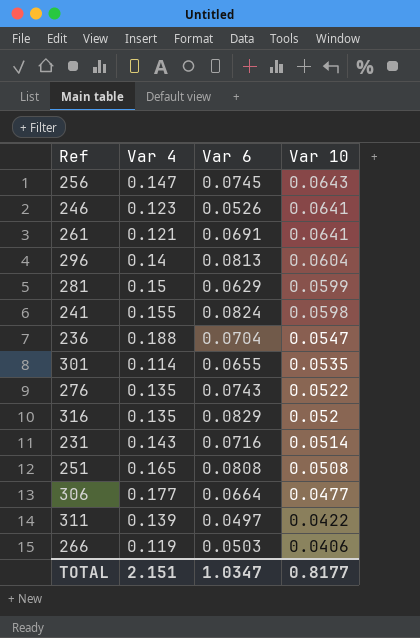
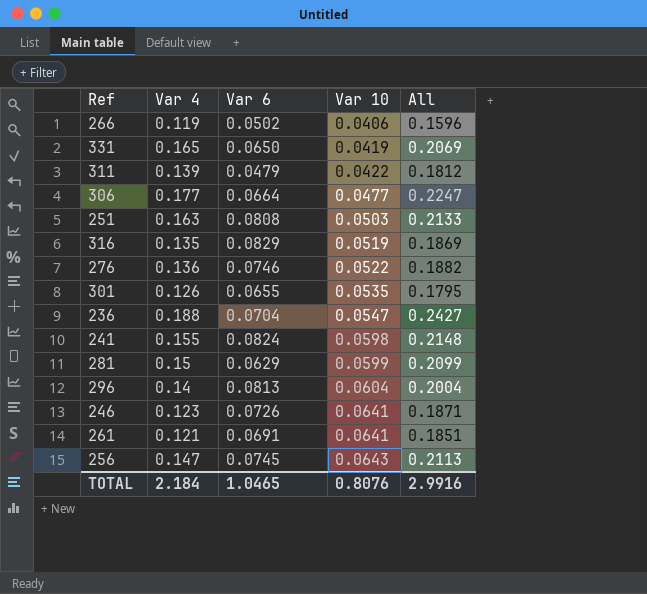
row order: Var 10 descending -> Var 10 ascending
column All | formula: none -> [Var 4] + [Var 10]
row 231: 0.143 | 0.0716 | 0.0514 -> none
266 | Var 6: 0.0503 -> 0.0502
row 331: none -> 0.165 | 0.0650 | 0.0419 | 0.2069
311 | Var 6: 0.0497 -> 0.0479
251 | Var 4: 0.165 -> 0.163
251 | Var 10: 0.0508 -> 0.0503
316 | Var 10: 0.052 -> 0.0519
276 | Var 4: 0.135 -> 0.136
276 | Var 6: 0.0743 -> 0.0746
301 | Var 4: 0.114 -> 0.126
246 | Var 6: 0.0526 -> 0.0726
TOTAL | Var 4: 2.151 -> 2.184
TOTAL | Var 6: 1.0347 -> 1.0465
TOTAL | Var 10: 0.8177 -> 0.8076

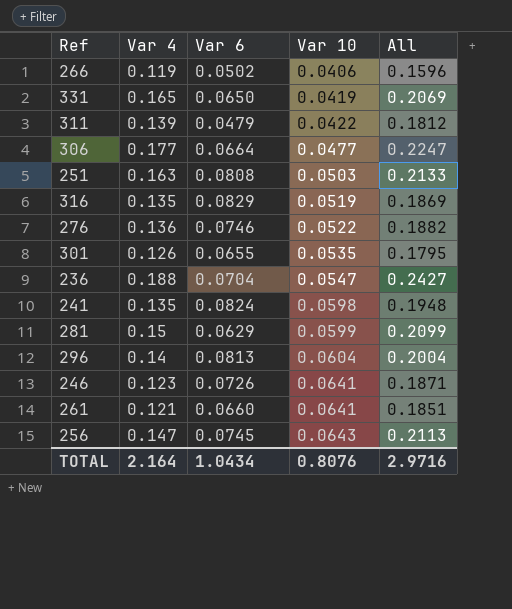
241 | Var 4: 0.155 -> 0.135
241 | All: 0.2148 -> 0.1948
261 | Var 6: 0.0691 -> 0.0660
TOTAL | Var 4: 2.184 -> 2.164
TOTAL | Var 6: 1.0465 -> 1.0434
TOTAL | All: 2.9916 -> 2.9716

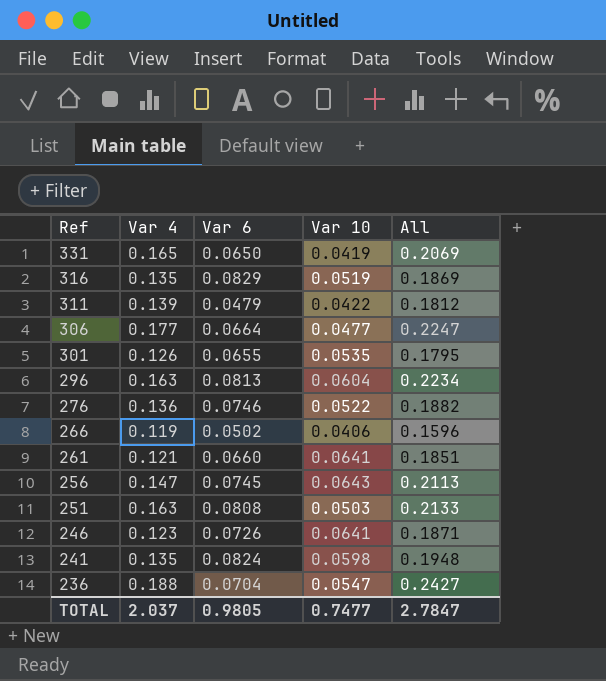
row order: Var 10 ascending -> Ref descending
row 281: 0.15 | 0.0629 | 0.0599 | 0.2099 -> none
296 | Var 4: 0.14 -> 0.163
296 | All: 0.2004 -> 0.2234
TOTAL | Var 4: 2.164 -> 2.037
TOTAL | Var 6: 1.0434 -> 0.9805
TOTAL | Var 10: 0.8076 -> 0.7477
TOTAL | All: 2.9716 -> 2.7847

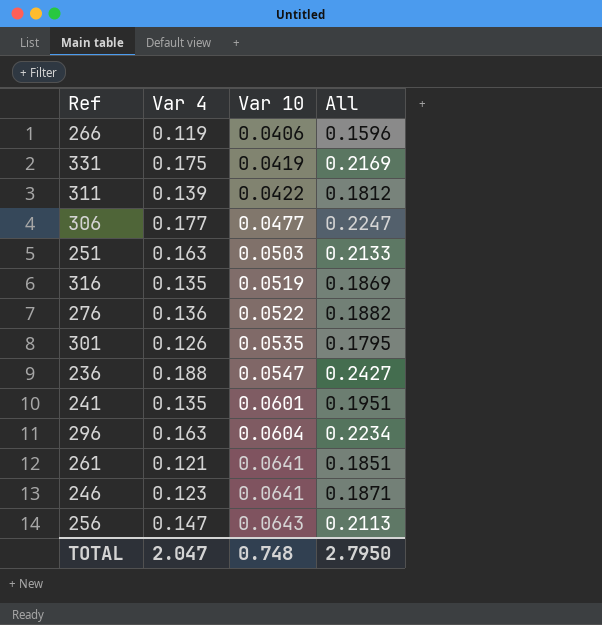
row order: Ref descending -> Var 10 ascending
column Var 6 | position: 3 -> none
331 | Var 4: 0.165 -> 0.175
331 | All: 0.2069 -> 0.2169
241 | Var 10: 0.0598 -> 0.0601
241 | All: 0.1948 -> 0.1951
TOTAL | Var 4: 2.037 -> 2.047
TOTAL | Var 10: 0.7477 -> 0.748
TOTAL | All: 2.7847 -> 2.7950

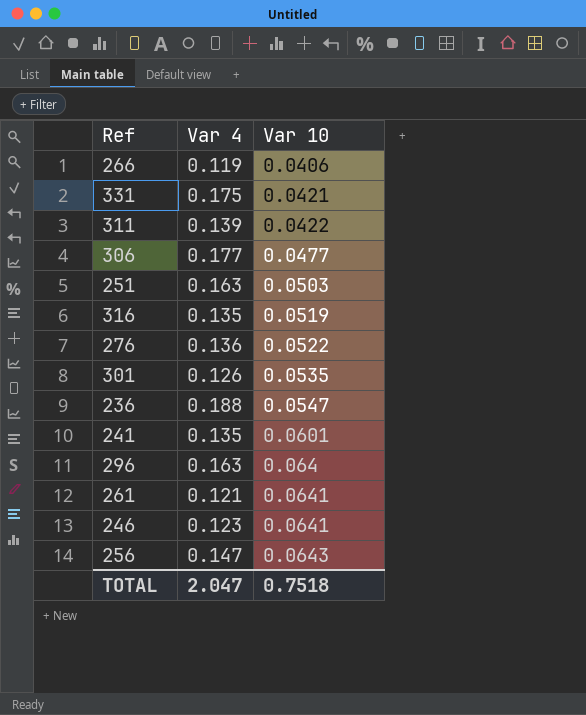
column All | formula: [Var 4] + [Var 10] -> none
331 | Var 10: 0.0419 -> 0.0421
296 | Var 10: 0.0604 -> 0.064
TOTAL | Var 10: 0.748 -> 0.7518

